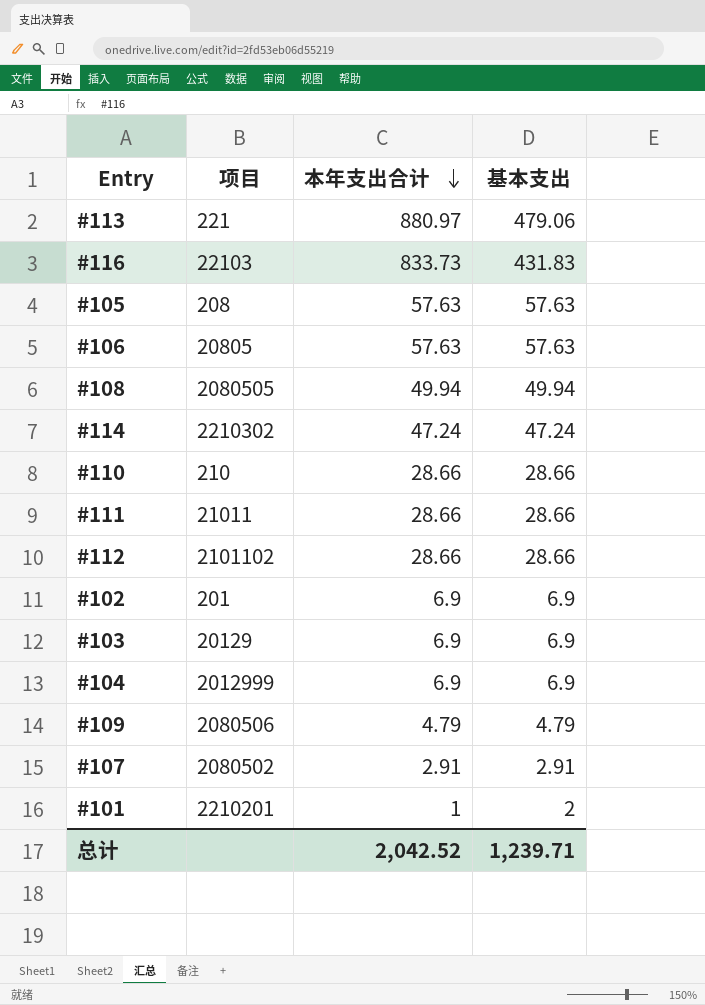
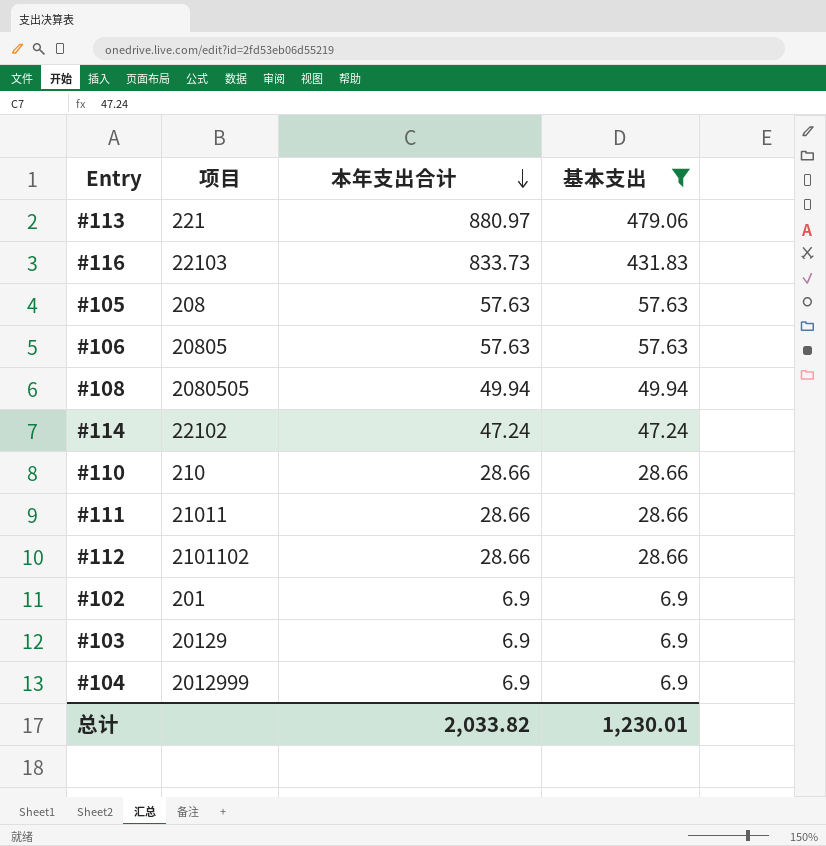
filter: none -> 基本支出 >= 6.9
#114 | 项目: 2210302 -> 22102
总计 | 本年支出合计: 2,042.52 -> 2,033.82
总计 | 基本支出: 1,239.71 -> 1,230.01

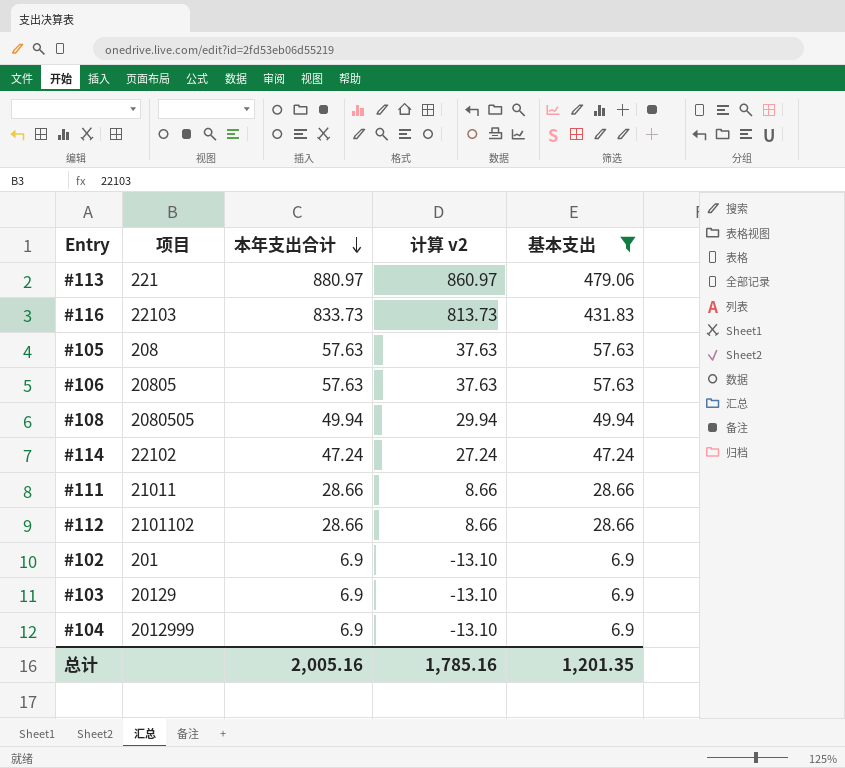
column 计算 v2 | formula: none -> [本年支出合计] - 20
row #110: 210 | 28.66 | 28.66 -> none
总计 | 本年支出合计: 2,033.82 -> 2,005.16
总计 | 基本支出: 1,230.01 -> 1,201.35

